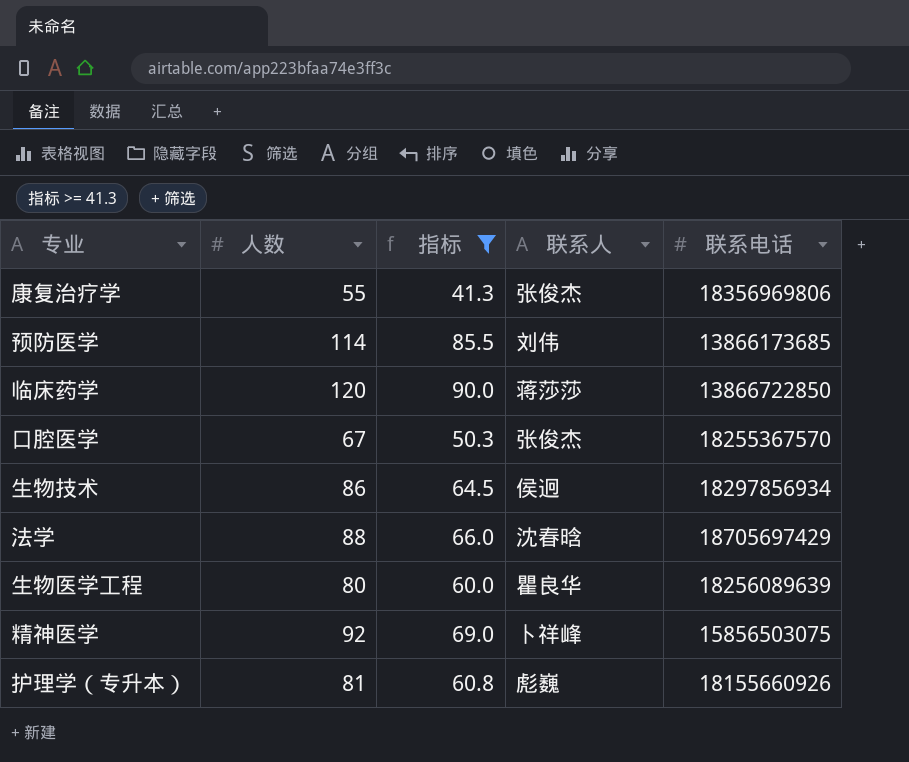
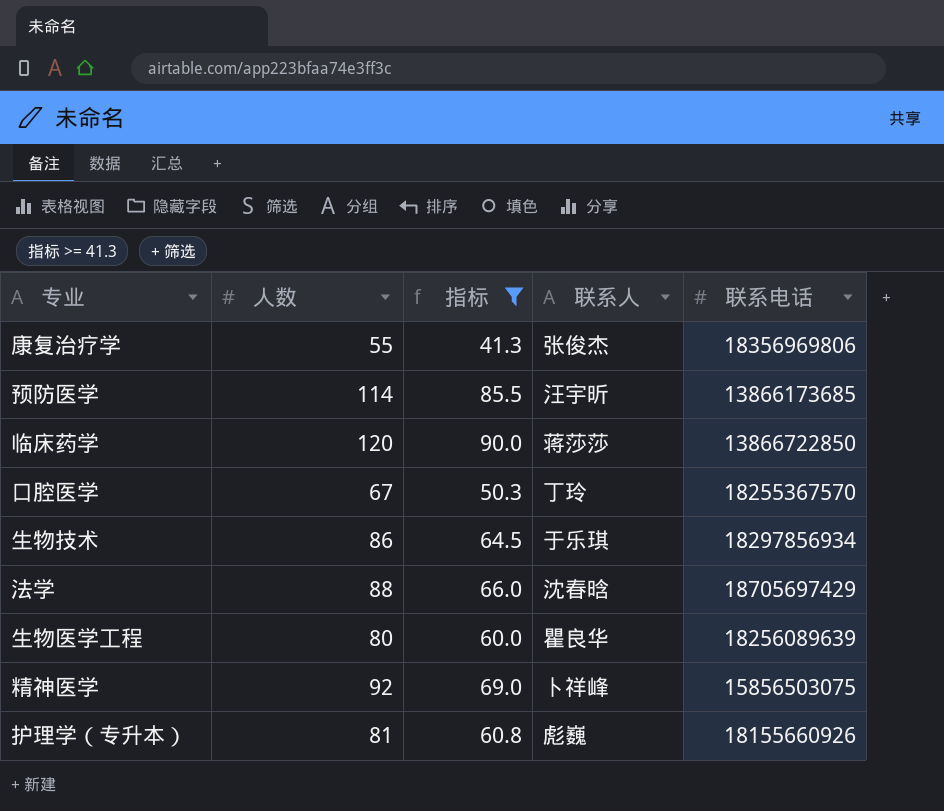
预防医学 | 联系人: 刘伟 -> 汪宇昕
口腔医学 | 联系人: 张俊杰 -> 丁玲
生物技术 | 联系人: 侯迥 -> 于乐琪

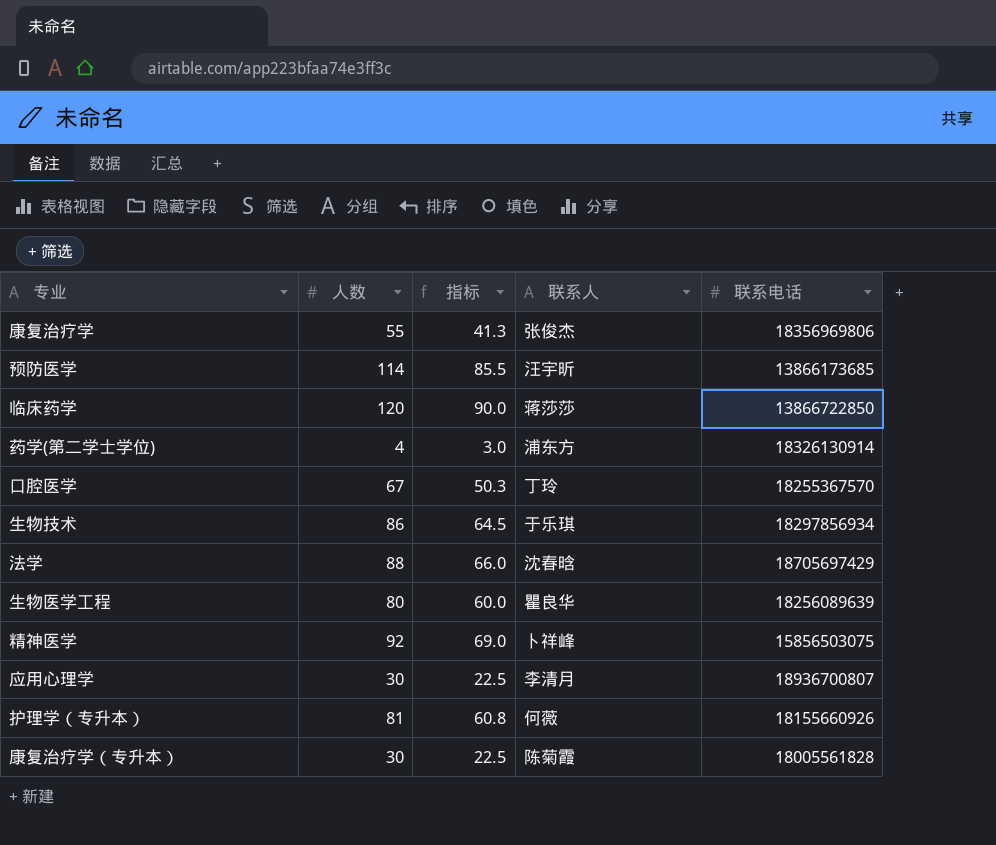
filter: 指标 >= 41.3 -> none
护理学（专升本） | 联系人: 彪巍 -> 何薇

